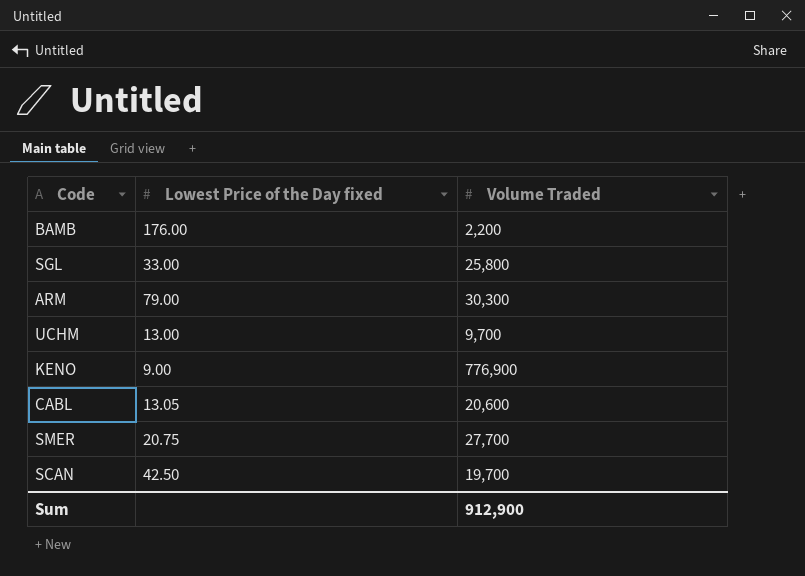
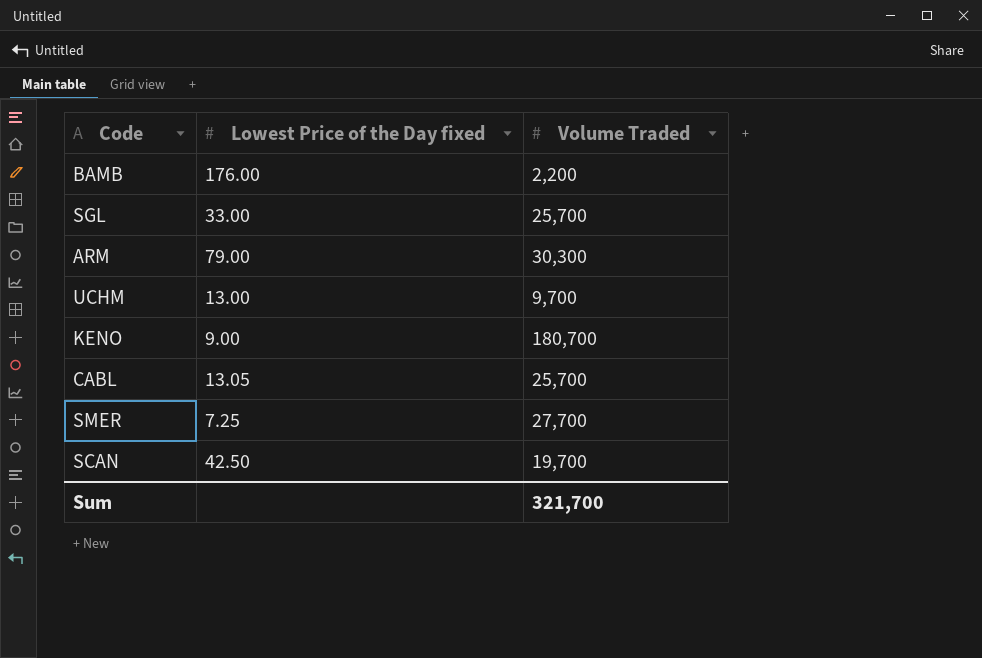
SGL | Volume Traded: 25,800 -> 25,700
KENO | Volume Traded: 776,900 -> 180,700
CABL | Volume Traded: 20,600 -> 25,700
SMER | Lowest Price of the Day fixed: 20.75 -> 7.25
Sum | Volume Traded: 912,900 -> 321,700

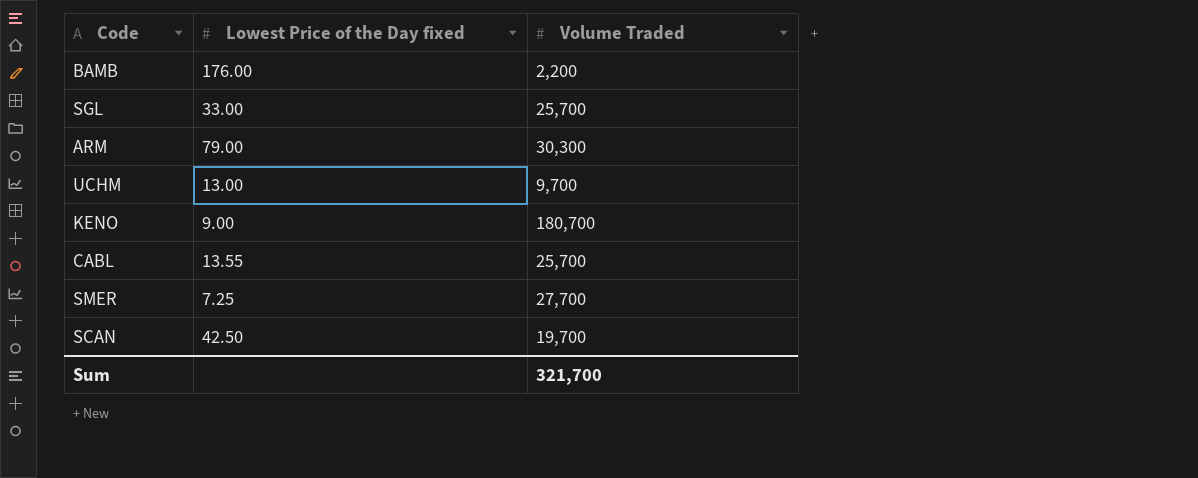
CABL | Lowest Price of the Day fixed: 13.05 -> 13.55

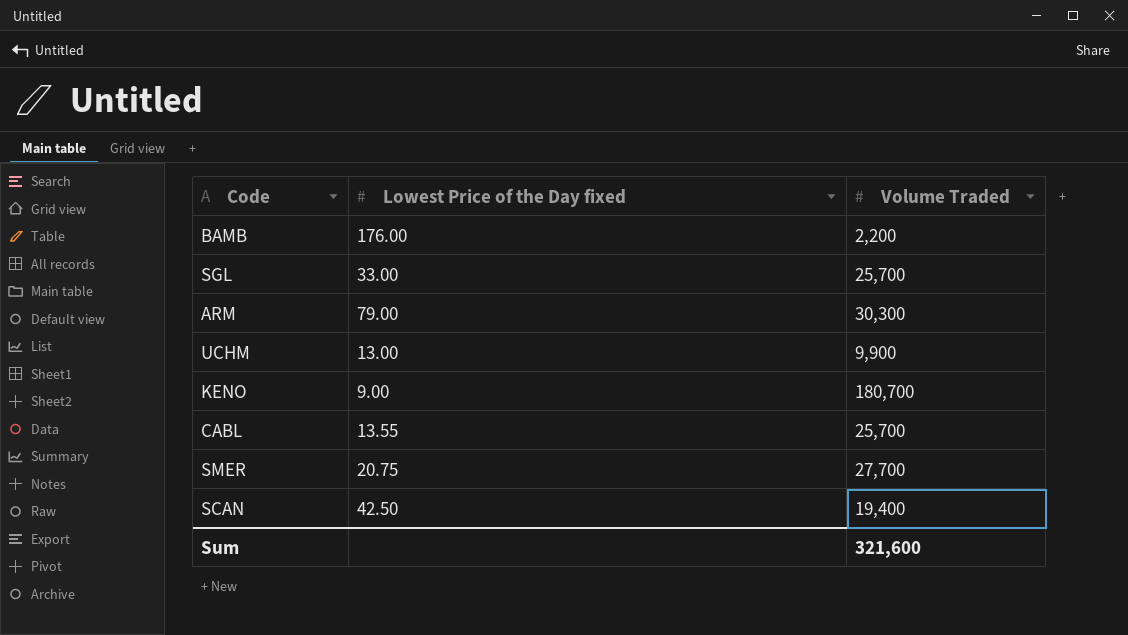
UCHM | Volume Traded: 9,700 -> 9,900
SMER | Lowest Price of the Day fixed: 7.25 -> 20.75
SCAN | Volume Traded: 19,700 -> 19,400
Sum | Volume Traded: 321,700 -> 321,600

